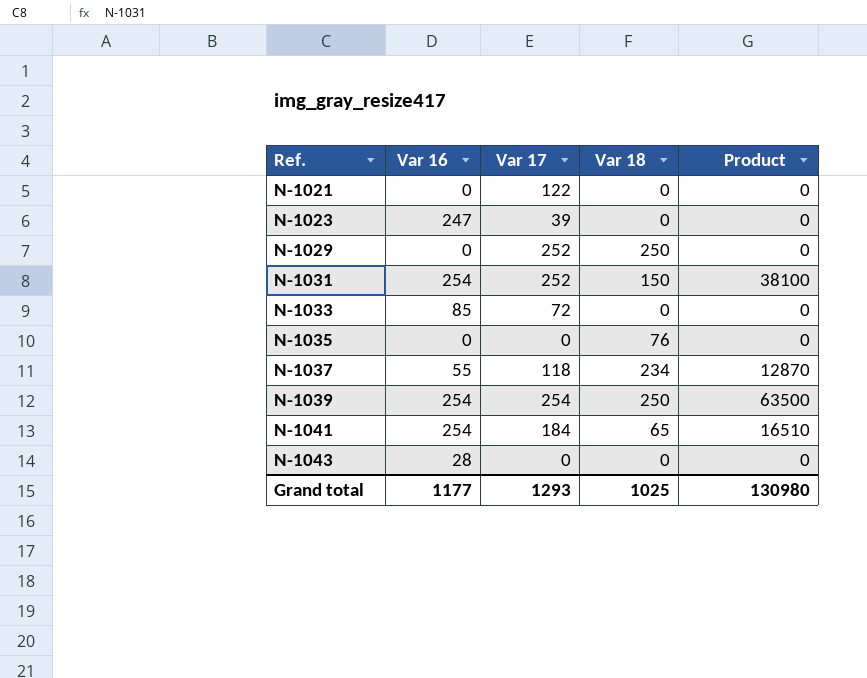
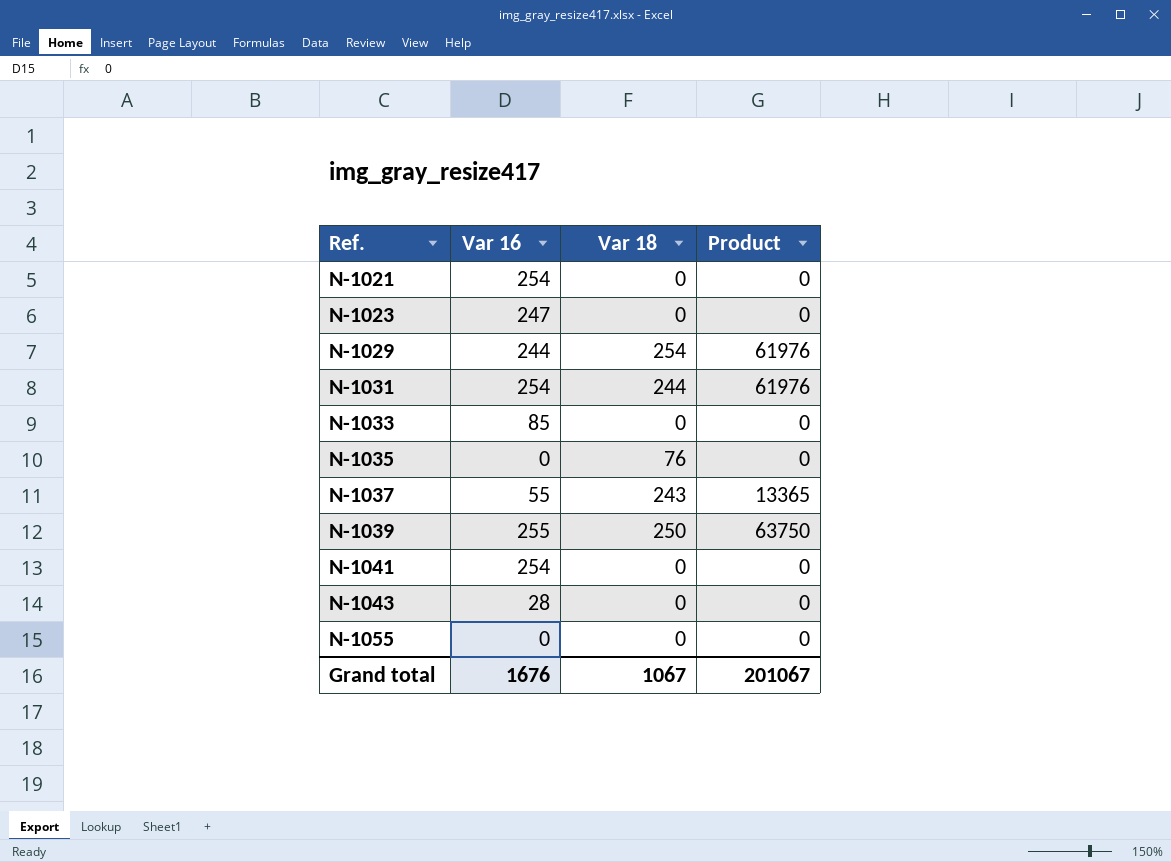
column Var 17 | position: 3 -> none
N-1021 | Var 16: 0 -> 254
N-1029 | Var 16: 0 -> 244
N-1029 | Var 18: 250 -> 254
N-1029 | Product: 0 -> 61976
N-1031 | Var 18: 150 -> 244
N-1031 | Product: 38100 -> 61976
N-1037 | Var 18: 234 -> 243
N-1037 | Product: 12870 -> 13365
N-1039 | Var 16: 254 -> 255
N-1039 | Product: 63500 -> 63750
N-1041 | Var 18: 65 -> 0
N-1041 | Product: 16510 -> 0
row N-1055: none -> 0 | 0 | 0
Grand total | Var 16: 1177 -> 1676
Grand total | Var 18: 1025 -> 1067
Grand total | Product: 130980 -> 201067

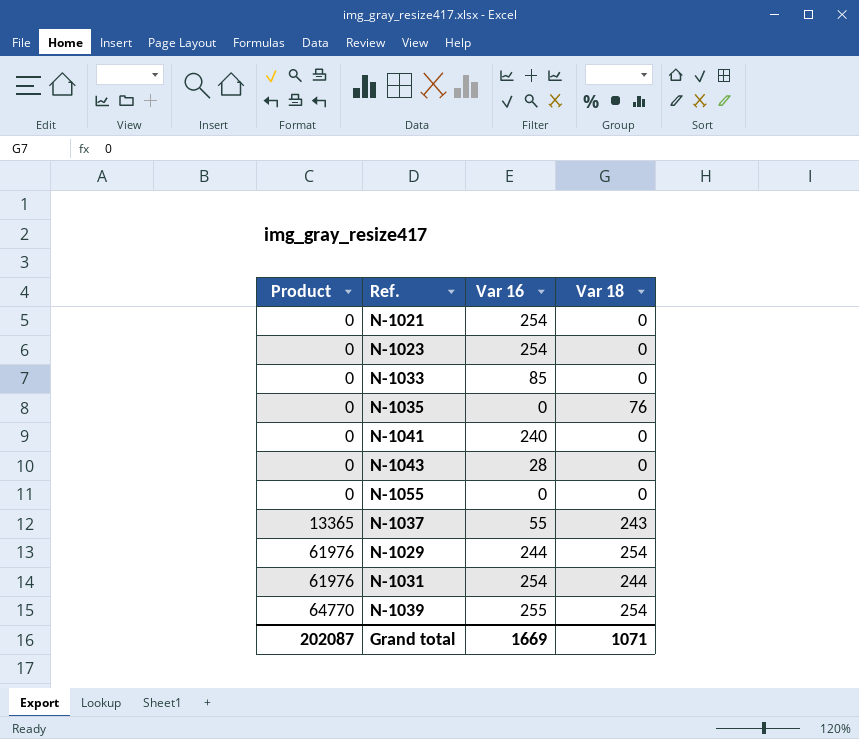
row order: Ref. ascending -> Product ascending
column Product | position: 4 -> 1
N-1023 | Var 16: 247 -> 254
N-1041 | Var 16: 254 -> 240
N-1039 | Product: 63750 -> 64770
N-1039 | Var 18: 250 -> 254
Grand total | Product: 201067 -> 202087
Grand total | Var 16: 1676 -> 1669
Grand total | Var 18: 1067 -> 1071

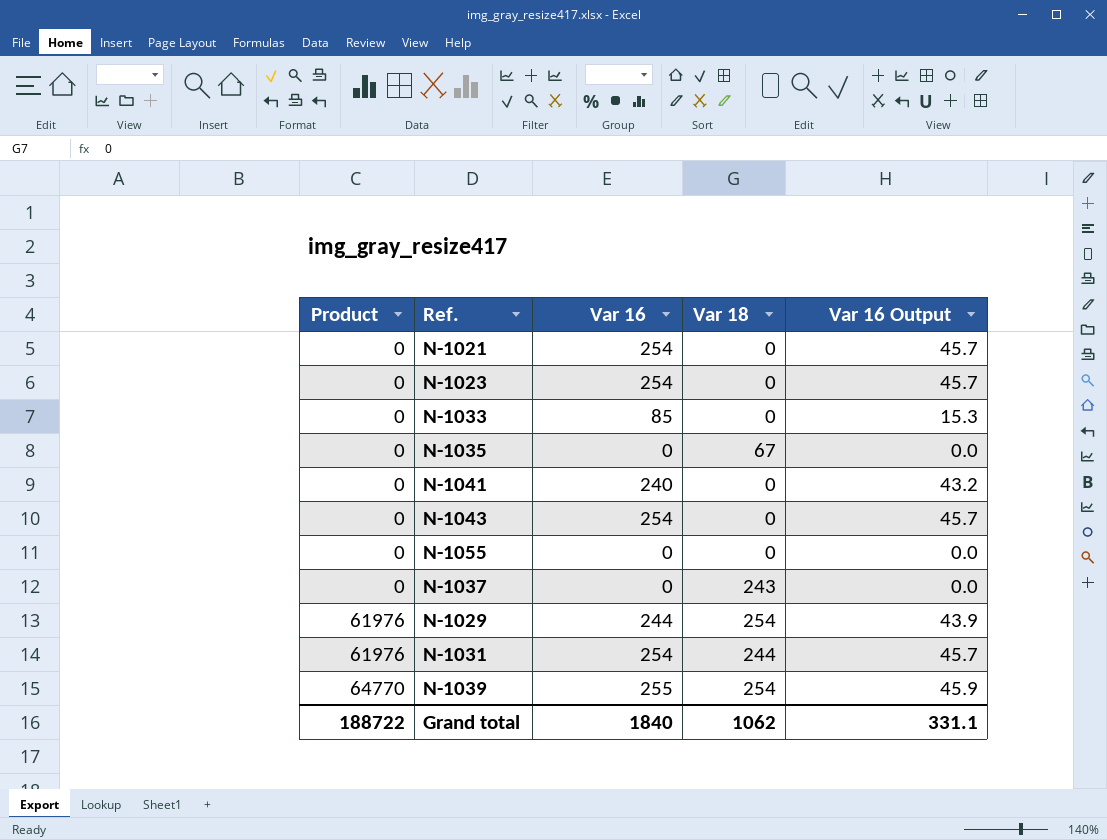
column Var 16 Output | formula: none -> [Var 16] * 0.18
N-1035 | Var 18: 76 -> 67
N-1043 | Var 16: 28 -> 254
N-1037 | Product: 13365 -> 0
N-1037 | Var 16: 55 -> 0
Grand total | Product: 202087 -> 188722
Grand total | Var 16: 1669 -> 1840
Grand total | Var 18: 1071 -> 1062

